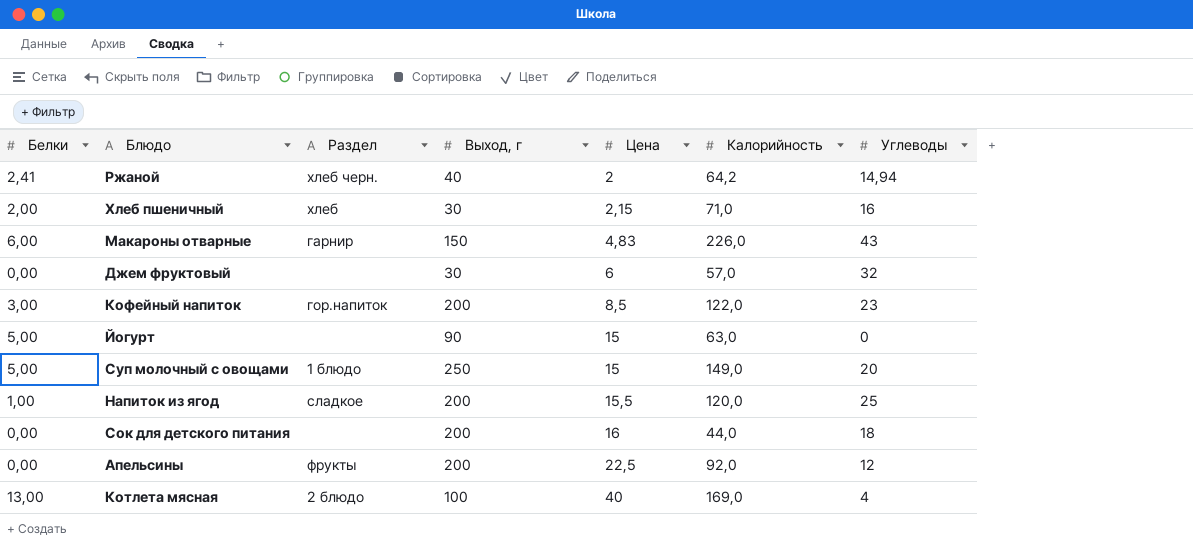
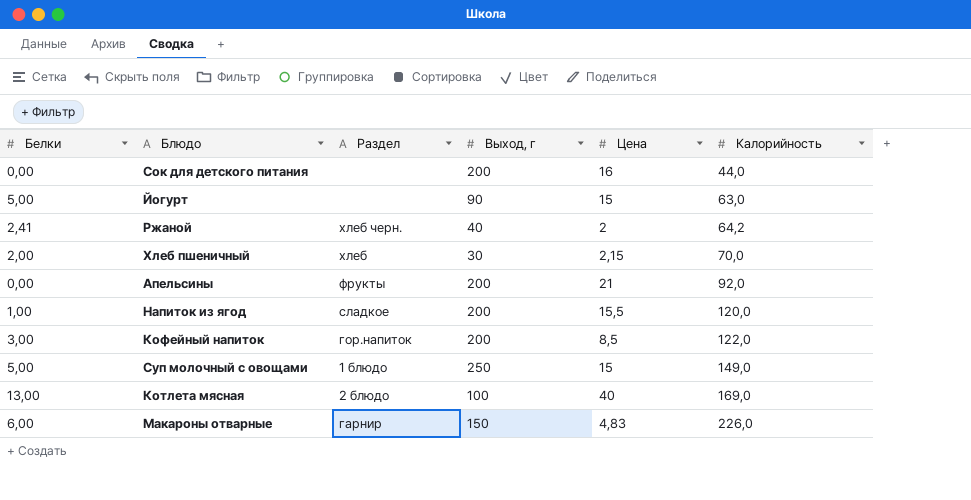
row order: Цена ascending -> Калорийность ascending
column Углеводы | position: 7 -> none
row Джем фруктовый: 0,00 | none | 30 | 6 | 57,0 | 32 -> none
Хлеб пшеничный | Калорийность: 71,0 -> 70,0
Апельсины | Цена: 22,5 -> 21

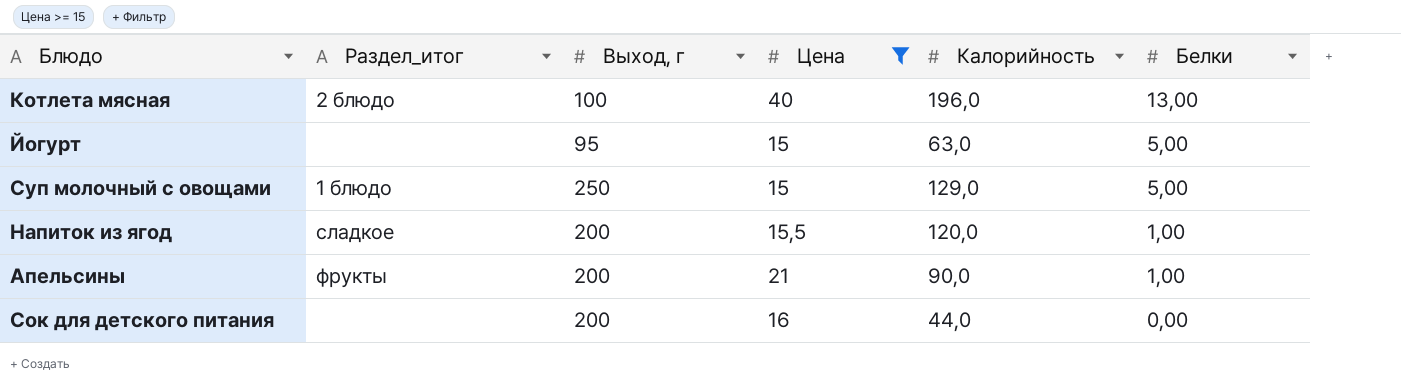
filter: none -> Цена >= 15
row order: Калорийность ascending -> Белки descending
column name: Раздел -> Раздел_итог
column Белки | position: 1 -> 6
Котлета мясная | Калорийность: 169,0 -> 196,0
Йогурт | Выход, г: 90 -> 95
Суп молочный с овощами | Калорийность: 149,0 -> 129,0
Апельсины | Калорийность: 92,0 -> 90,0
Апельсины | Белки: 0,00 -> 1,00

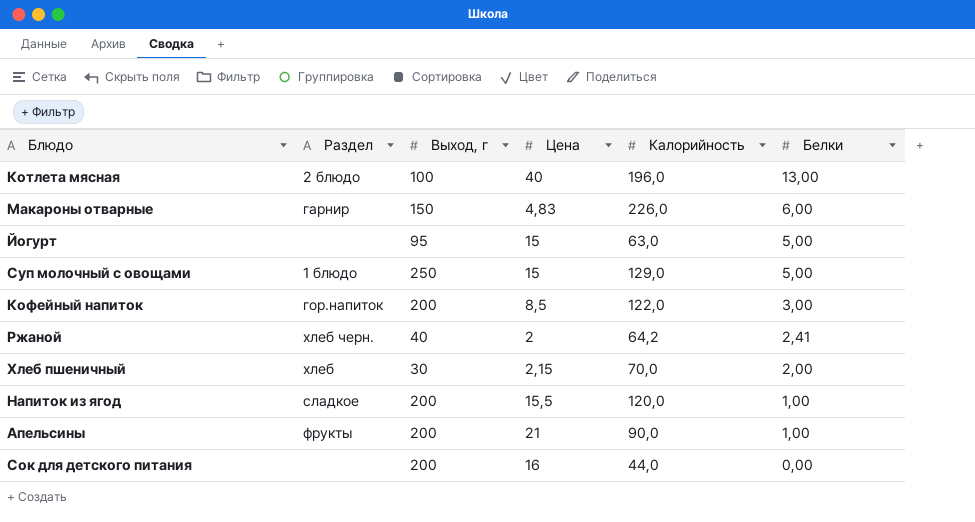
filter: Цена >= 15 -> none
column name: Раздел_итог -> Раздел

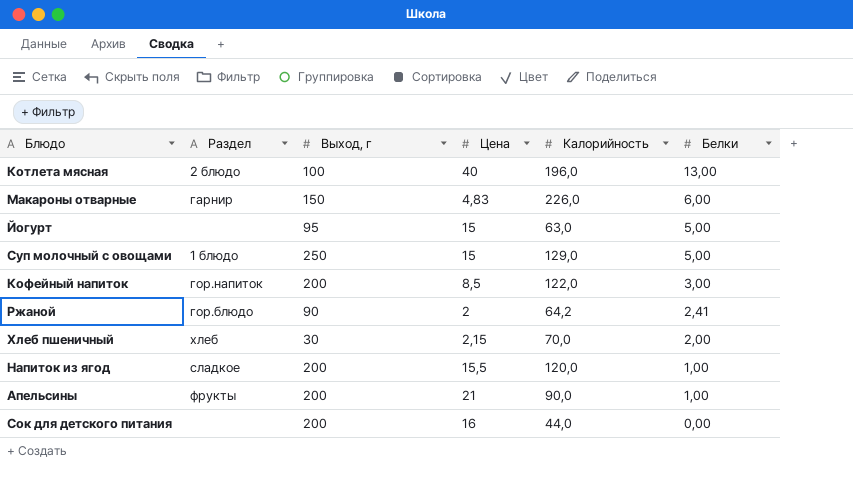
Ржаной | Раздел: хлеб черн. -> гор.блюдо
Ржаной | Выход, г: 40 -> 90

